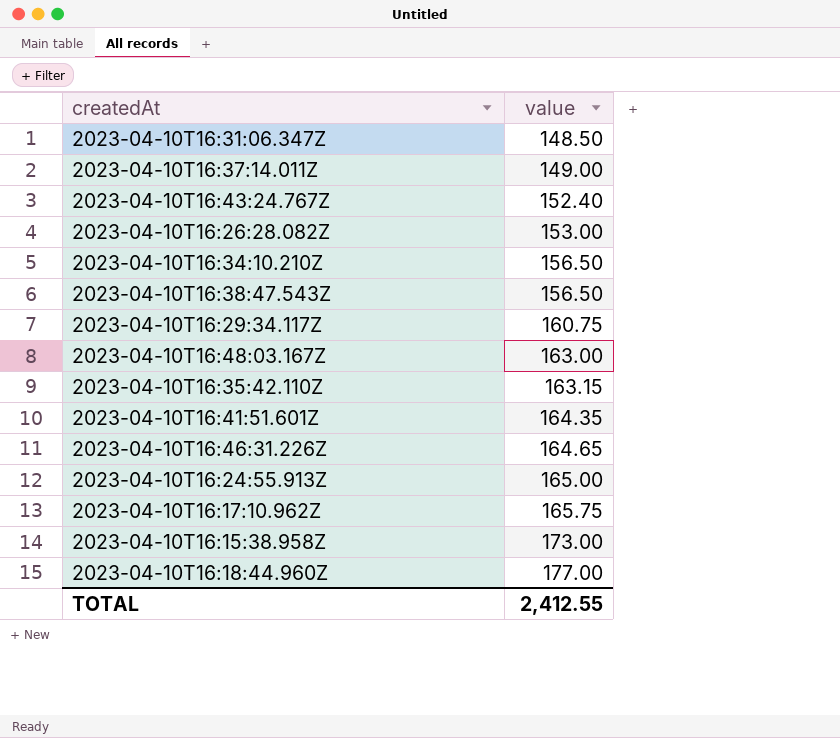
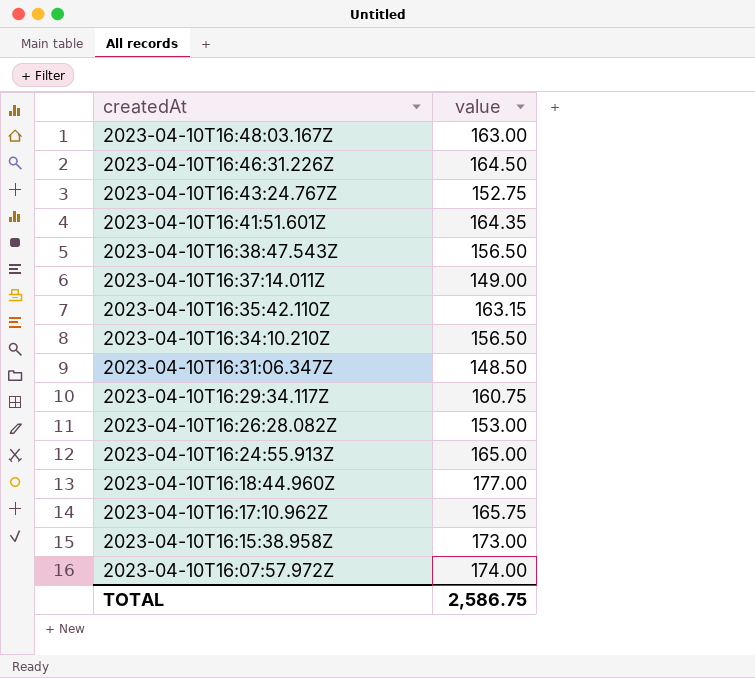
row order: value ascending -> createdAt descending
2023-04-10T16:46:31.226Z | value: 164.65 -> 164.50
2023-04-10T16:43:24.767Z | value: 152.40 -> 152.75
row 2023-04-10T16:07:57.972Z: none -> 174.00
TOTAL | value: 2,412.55 -> 2,586.75

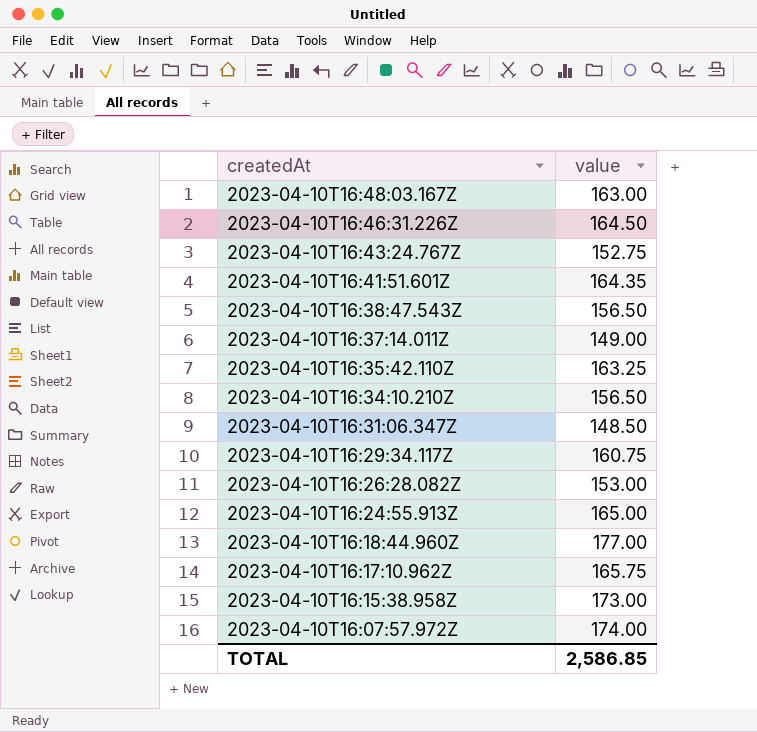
2023-04-10T16:35:42.110Z | value: 163.15 -> 163.25
TOTAL | value: 2,586.75 -> 2,586.85

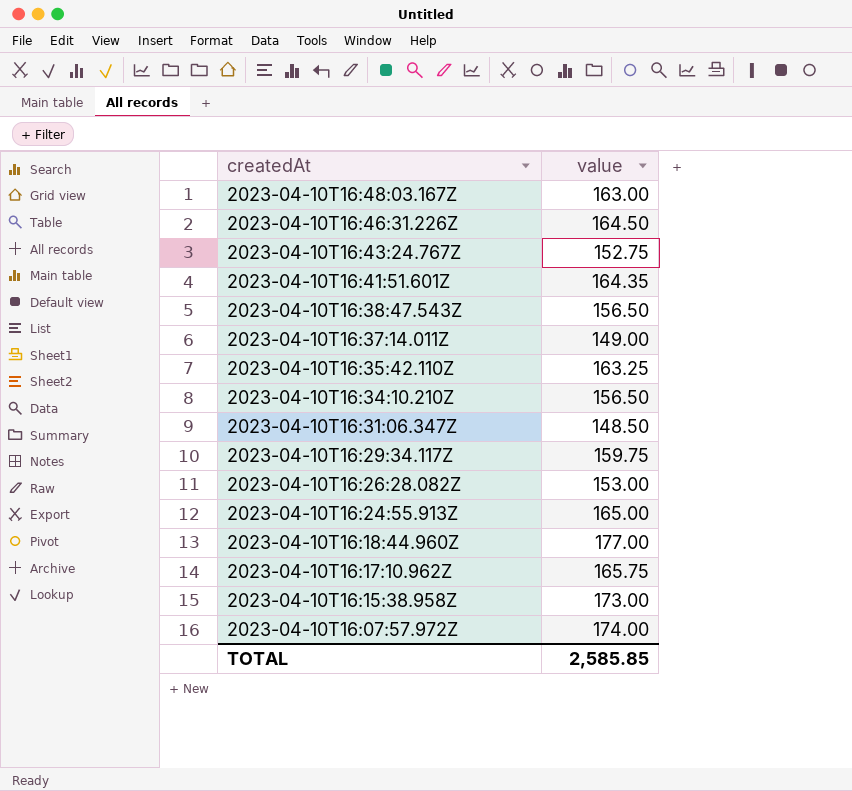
2023-04-10T16:29:34.117Z | value: 160.75 -> 159.75
TOTAL | value: 2,586.85 -> 2,585.85

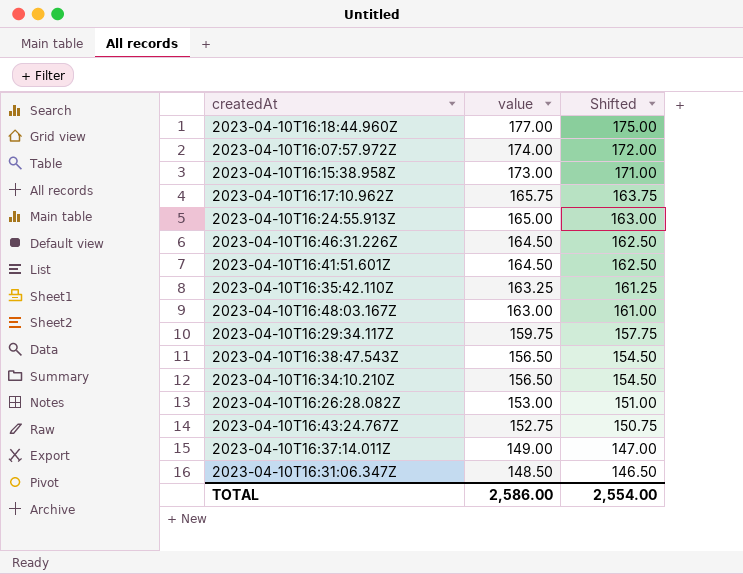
row order: createdAt descending -> value descending
column Shifted | formula: none -> [value] - 2
2023-04-10T16:41:51.601Z | value: 164.35 -> 164.50
TOTAL | value: 2,585.85 -> 2,586.00

